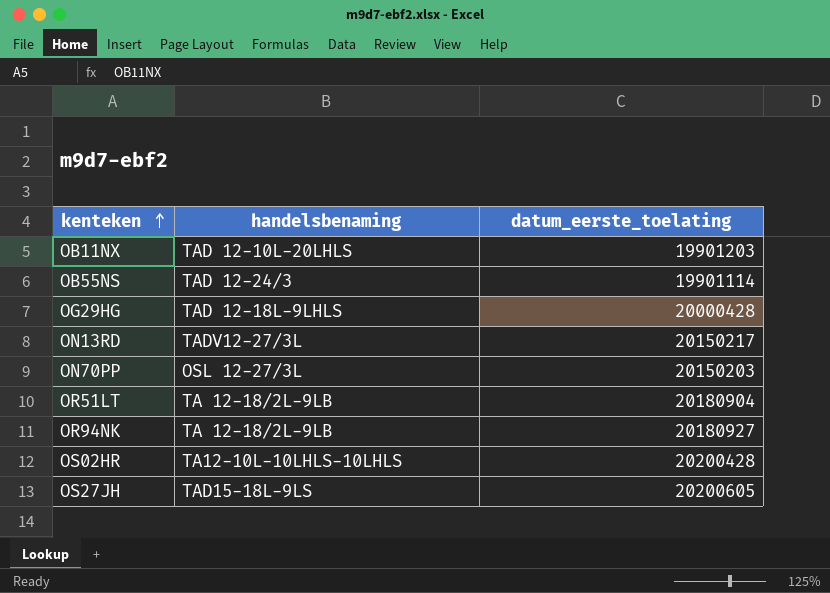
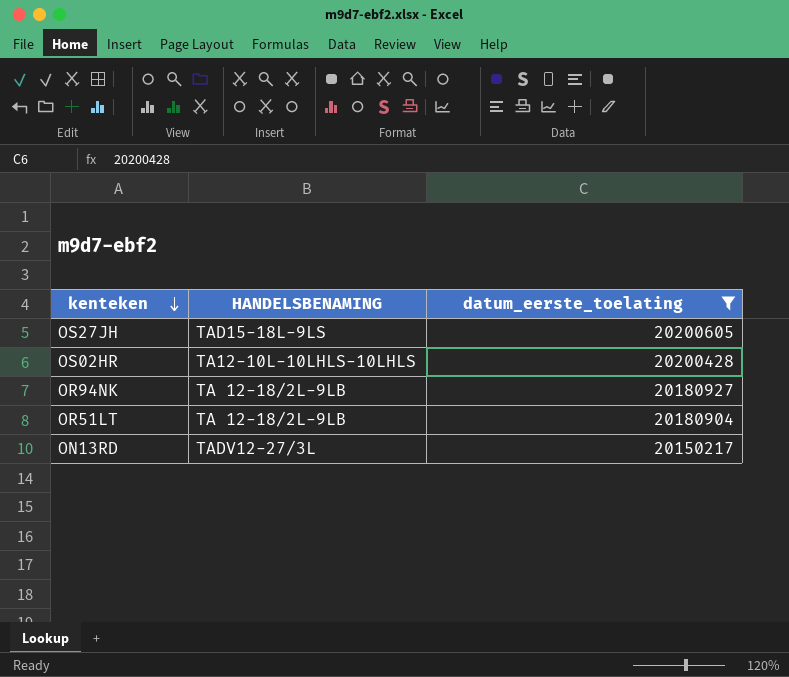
filter: none -> datum_eerste_toelating >= 20150217
row order: kenteken ascending -> kenteken descending
column name: handelsbenaming -> HANDELSBENAMING

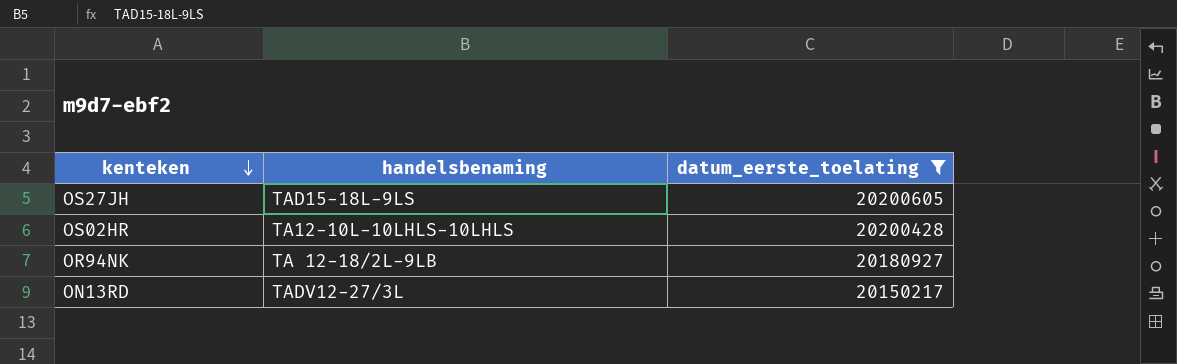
column name: HANDELSBENAMING -> handelsbenaming
row OR51LT: TA 12-18/2L-9LB | 20180904 -> none

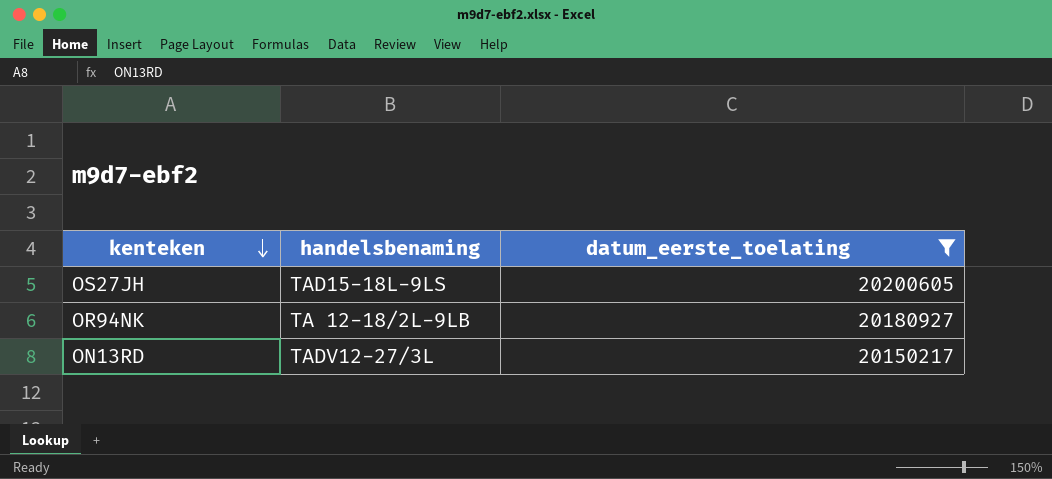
row OS02HR: TA12-10L-10LHLS-10LHLS | 20200428 -> none

